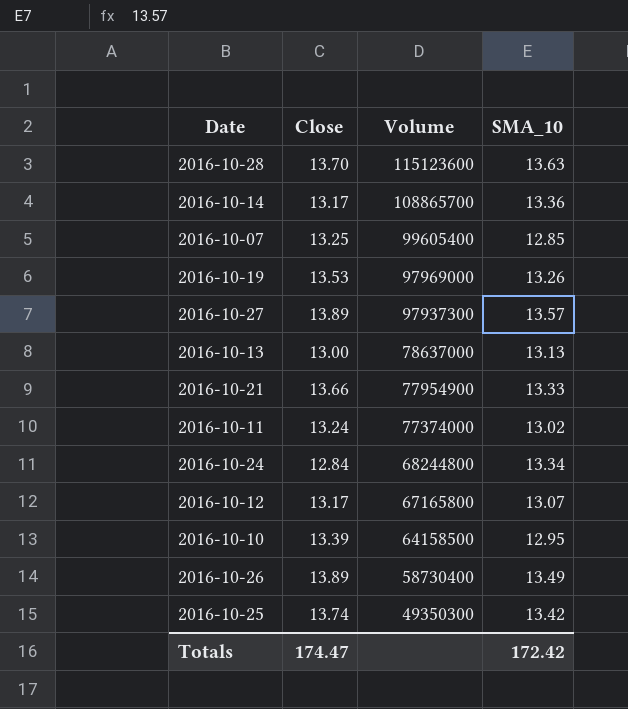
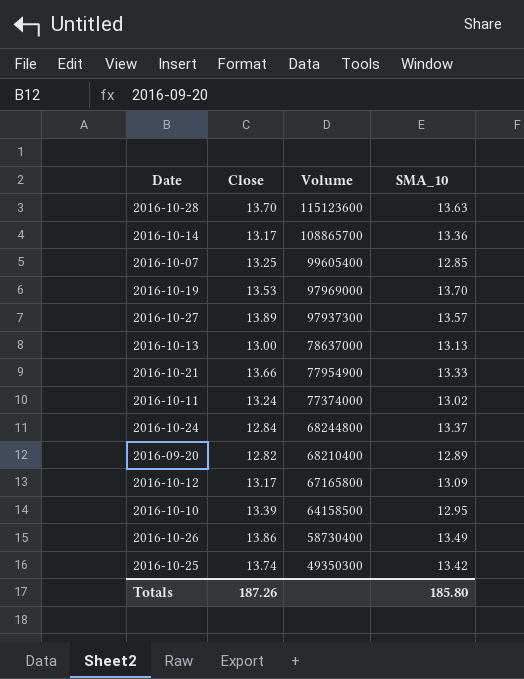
2016-10-19 | SMA_10: 13.26 -> 13.70
2016-10-24 | SMA_10: 13.34 -> 13.37
row 2016-09-20: none -> 12.82 | 68210400 | 12.89
2016-10-12 | SMA_10: 13.07 -> 13.09
2016-10-26 | Close: 13.89 -> 13.86
Totals | Close: 174.47 -> 187.26
Totals | SMA_10: 172.42 -> 185.80

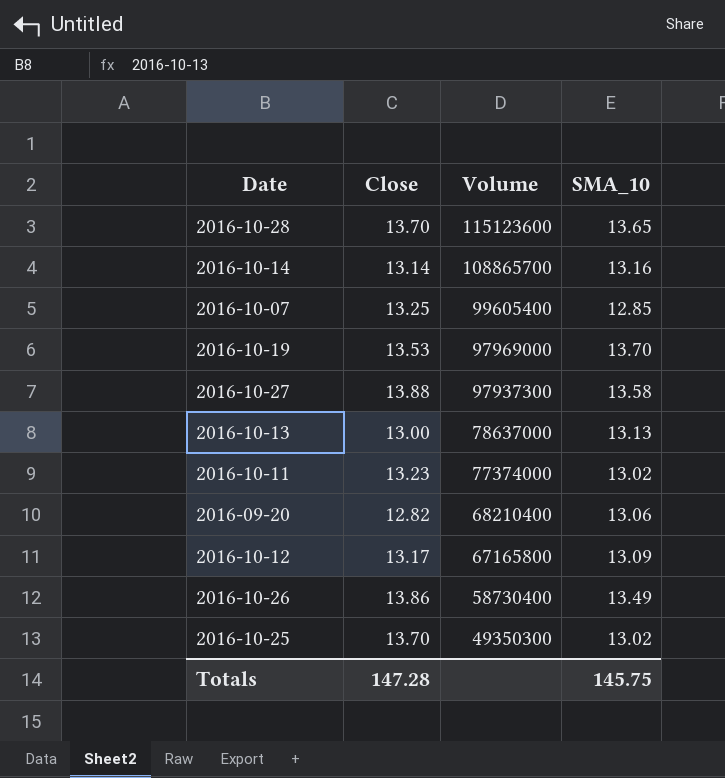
row 2016-10-21: 13.66 | 77954900 | 13.33 -> none
row 2016-10-24: 12.84 | 68244800 | 13.37 -> none
row 2016-10-10: 13.39 | 64158500 | 12.95 -> none
2016-10-28 | SMA_10: 13.63 -> 13.65
2016-10-14 | Close: 13.17 -> 13.14
2016-10-14 | SMA_10: 13.36 -> 13.16
2016-10-27 | Close: 13.89 -> 13.88
2016-10-27 | SMA_10: 13.57 -> 13.58
2016-10-11 | Close: 13.24 -> 13.23
2016-09-20 | SMA_10: 12.89 -> 13.06
2016-10-25 | Close: 13.74 -> 13.70
2016-10-25 | SMA_10: 13.42 -> 13.02
Totals | Close: 187.26 -> 147.28
Totals | SMA_10: 185.80 -> 145.75

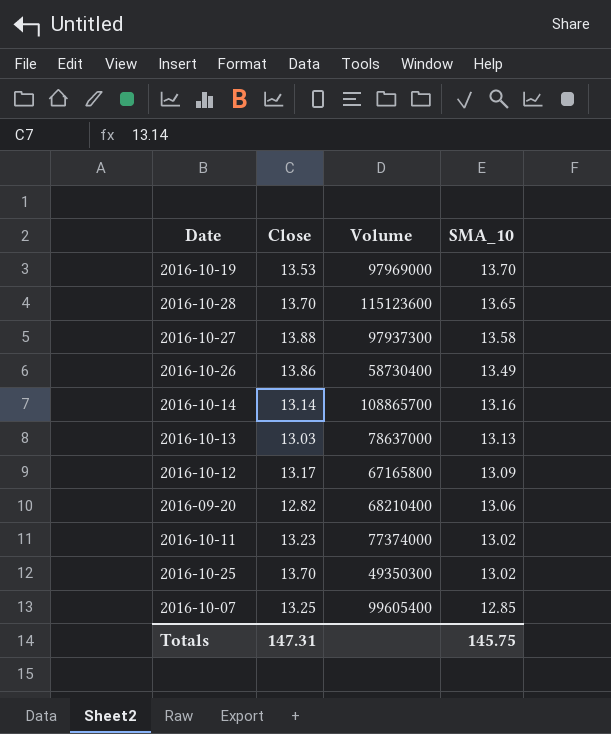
row order: Volume descending -> SMA_10 descending
2016-10-13 | Close: 13.00 -> 13.03
Totals | Close: 147.28 -> 147.31

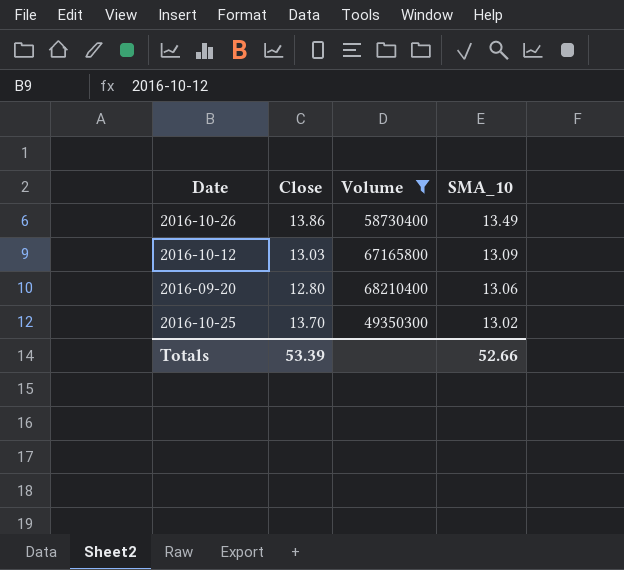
filter: none -> Volume <= 68210400
2016-10-12 | Close: 13.17 -> 13.03
2016-09-20 | Close: 12.82 -> 12.80
Totals | Close: 147.31 -> 53.39
Totals | SMA_10: 145.75 -> 52.66

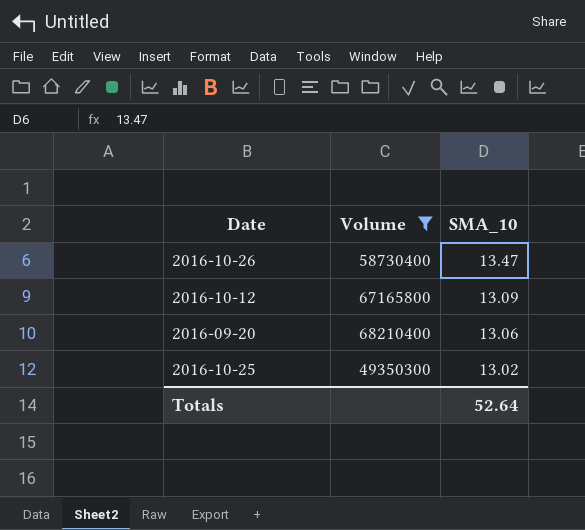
column Close | position: 2 -> none
2016-10-26 | SMA_10: 13.49 -> 13.47
Totals | SMA_10: 52.66 -> 52.64

